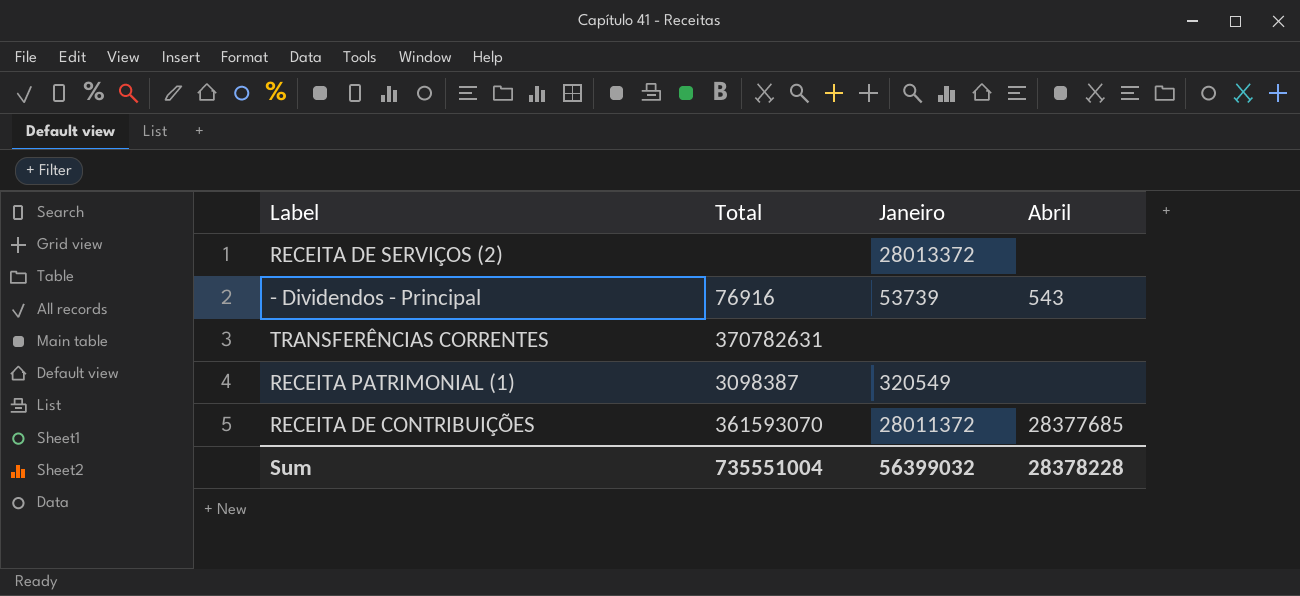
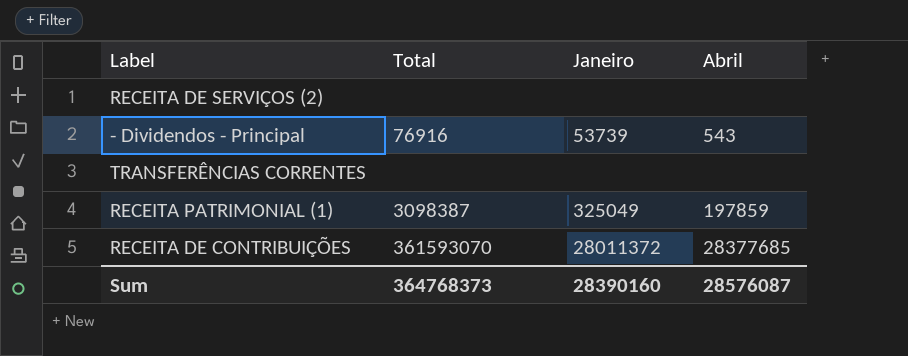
RECEITA DE SERVIÇOS (2) | Janeiro: 28013372 -> none
TRANSFERÊNCIAS CORRENTES | Total: 370782631 -> none
RECEITA PATRIMONIAL (1) | Janeiro: 320549 -> 325049
RECEITA PATRIMONIAL (1) | Abril: none -> 197859
Sum | Total: 735551004 -> 364768373
Sum | Janeiro: 56399032 -> 28390160
Sum | Abril: 28378228 -> 28576087

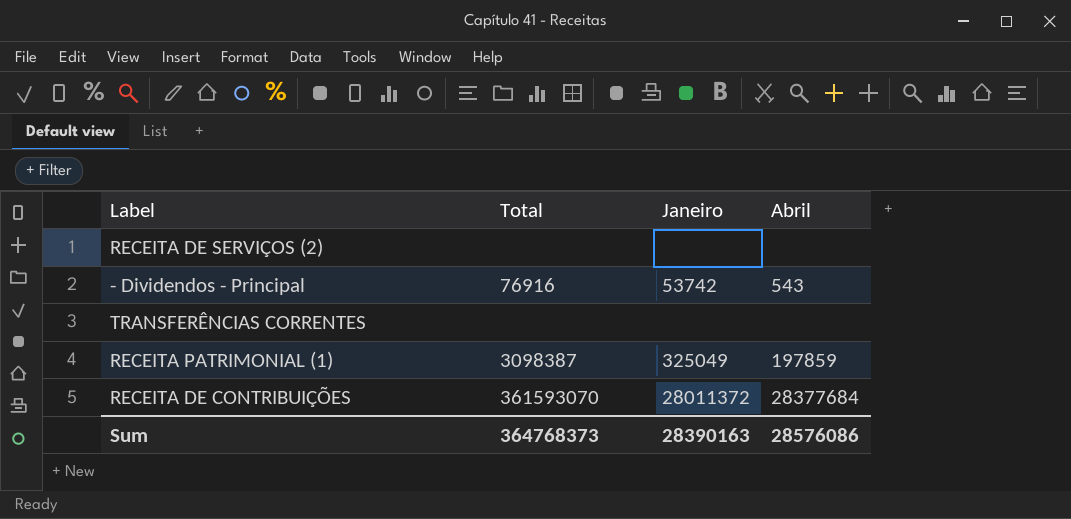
- Dividendos - Principal | Janeiro: 53739 -> 53742
RECEITA DE CONTRIBUIÇÕES | Abril: 28377685 -> 28377684
Sum | Janeiro: 28390160 -> 28390163
Sum | Abril: 28576087 -> 28576086

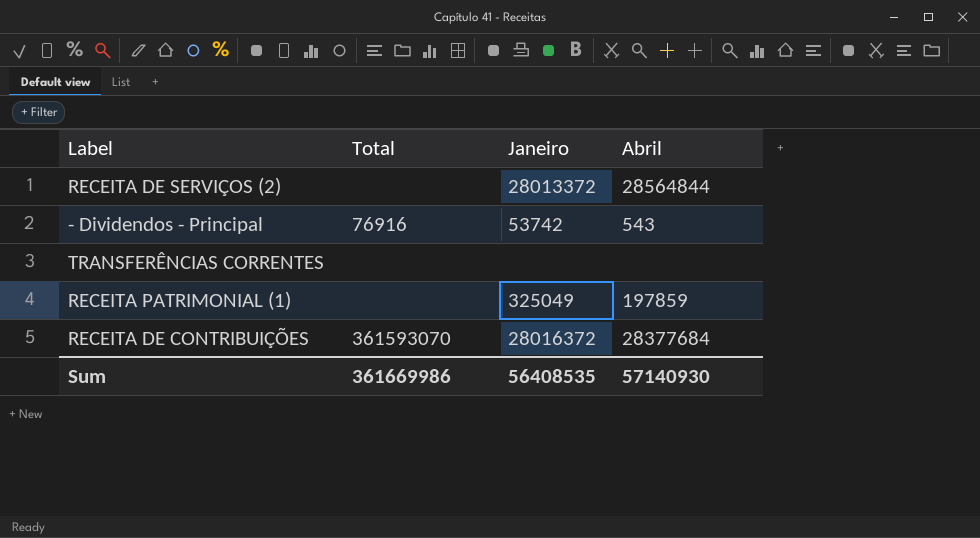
RECEITA DE SERVIÇOS (2) | Janeiro: none -> 28013372
RECEITA DE SERVIÇOS (2) | Abril: none -> 28564844
RECEITA PATRIMONIAL (1) | Total: 3098387 -> none
RECEITA DE CONTRIBUIÇÕES | Janeiro: 28011372 -> 28016372
Sum | Total: 364768373 -> 361669986
Sum | Janeiro: 28390163 -> 56408535
Sum | Abril: 28576086 -> 57140930

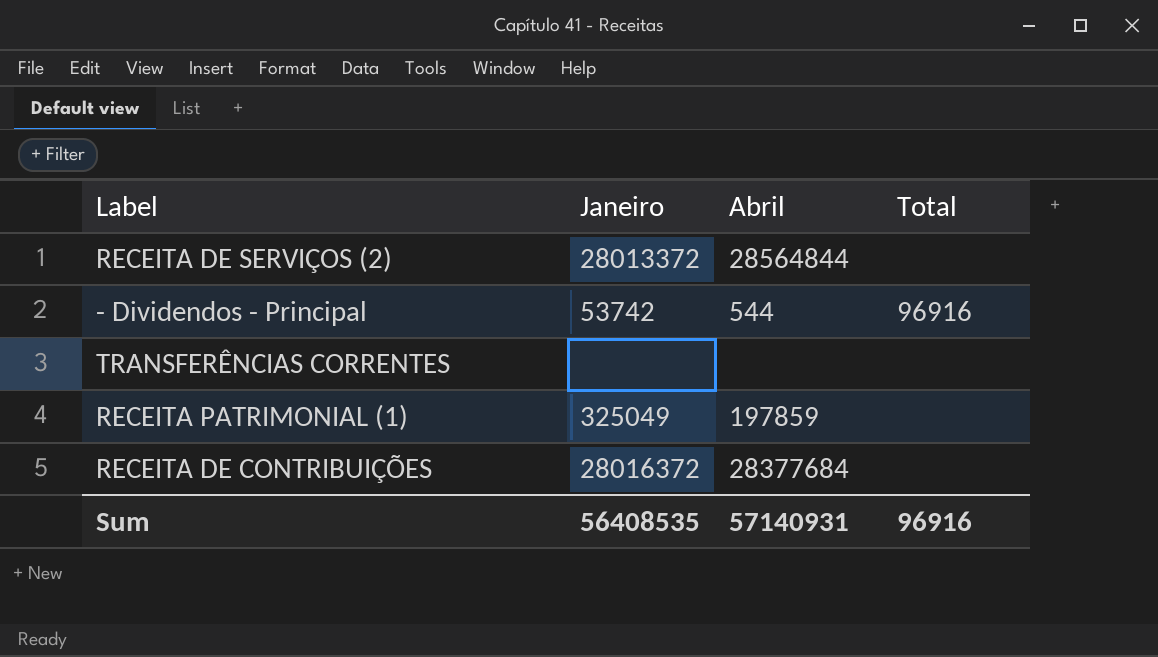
column Total | position: 2 -> 4
- Dividendos - Principal | Abril: 543 -> 544
- Dividendos - Principal | Total: 76916 -> 96916
RECEITA DE CONTRIBUIÇÕES | Total: 361593070 -> none
Sum | Abril: 57140930 -> 57140931
Sum | Total: 361669986 -> 96916

